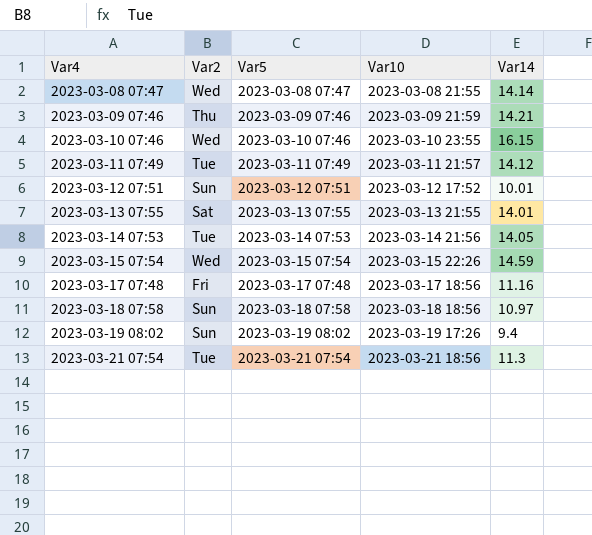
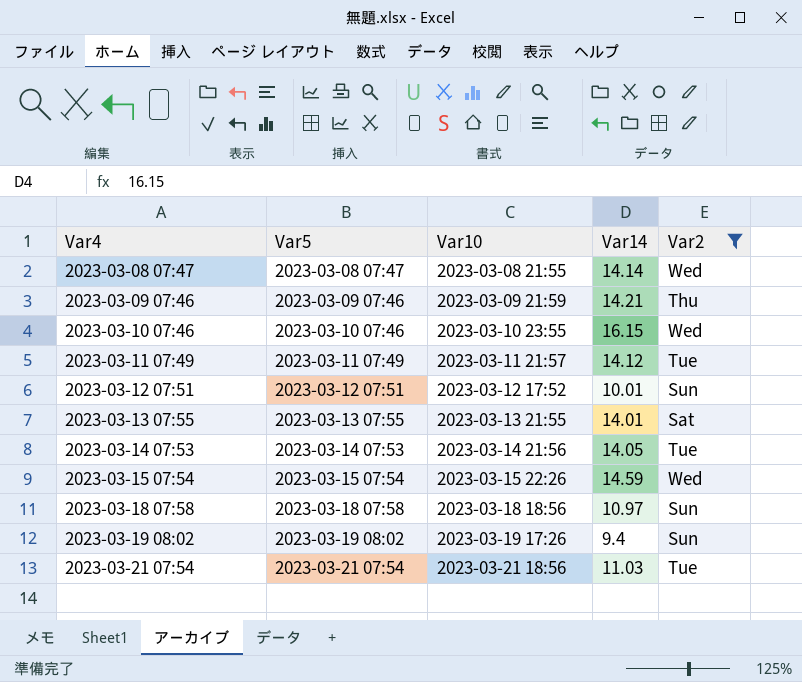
filter: none -> Var2 != Fri
column Var2 | position: 2 -> 5
2023-03-21 07:54 | Var14: 11.3 -> 11.03

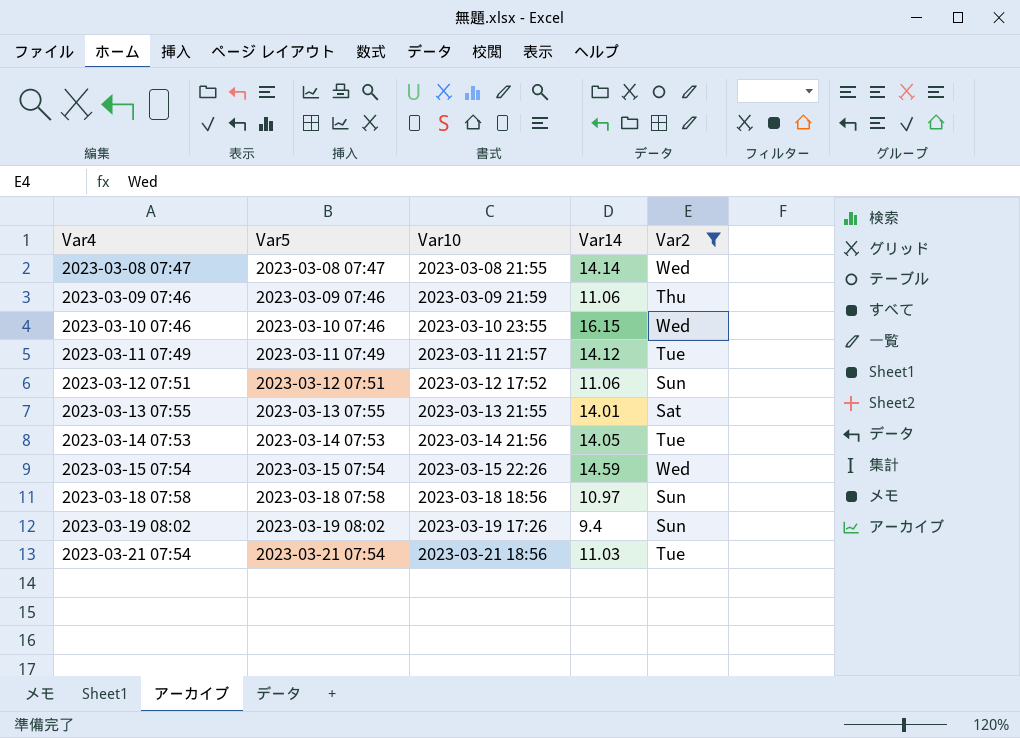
2023-03-09 07:46 | Var14: 14.21 -> 11.06
2023-03-12 07:51 | Var14: 10.01 -> 11.06

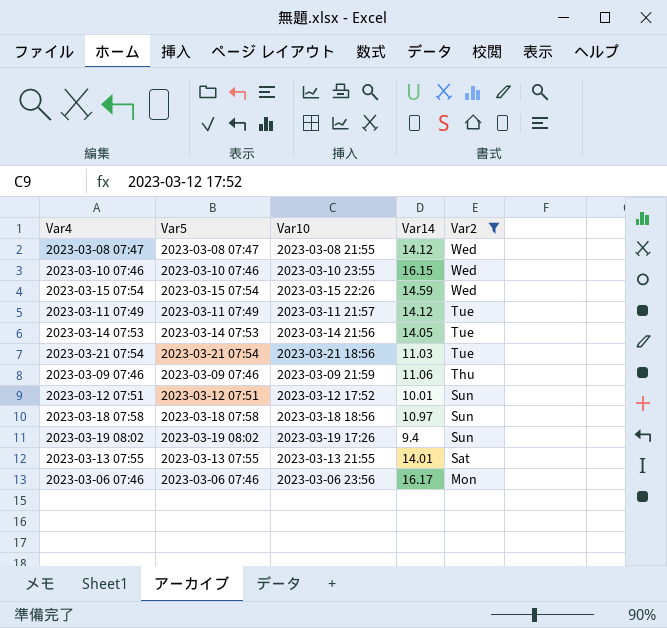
row order: Var4 ascending -> Var2 descending
2023-03-08 07:47 | Var14: 14.14 -> 14.12
2023-03-12 07:51 | Var14: 11.06 -> 10.01
row 2023-03-06 07:46: none -> 2023-03-06 07:46 | 2023-03-06 23:56 | 16.17 | Mon

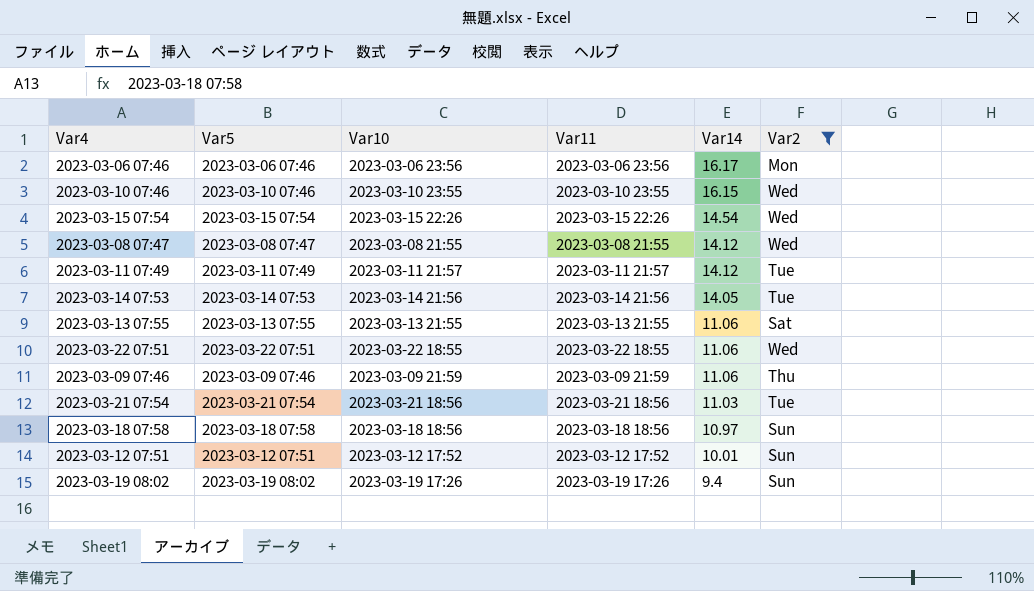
row order: Var2 descending -> Var14 descending
column Var11 | position: none -> 4
2023-03-15 07:54 | Var14: 14.59 -> 14.54
2023-03-13 07:55 | Var14: 14.01 -> 11.06
row 2023-03-22 07:51: none -> 2023-03-22 07:51 | 2023-03-22 18:55 | 2023-03-22 18:55 | 11.06 | Wed

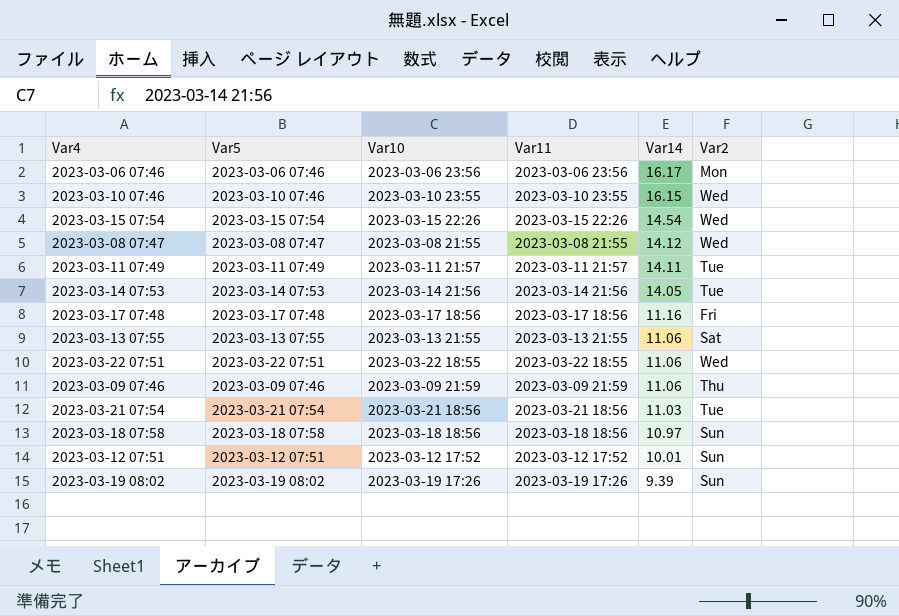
filter: Var2 != Fri -> none
2023-03-11 07:49 | Var14: 14.12 -> 14.11
2023-03-19 08:02 | Var14: 9.4 -> 9.39

